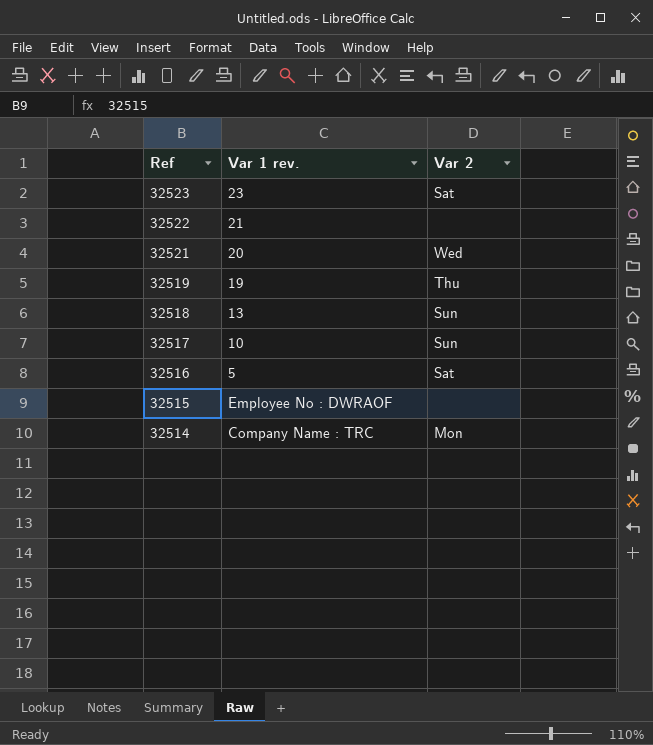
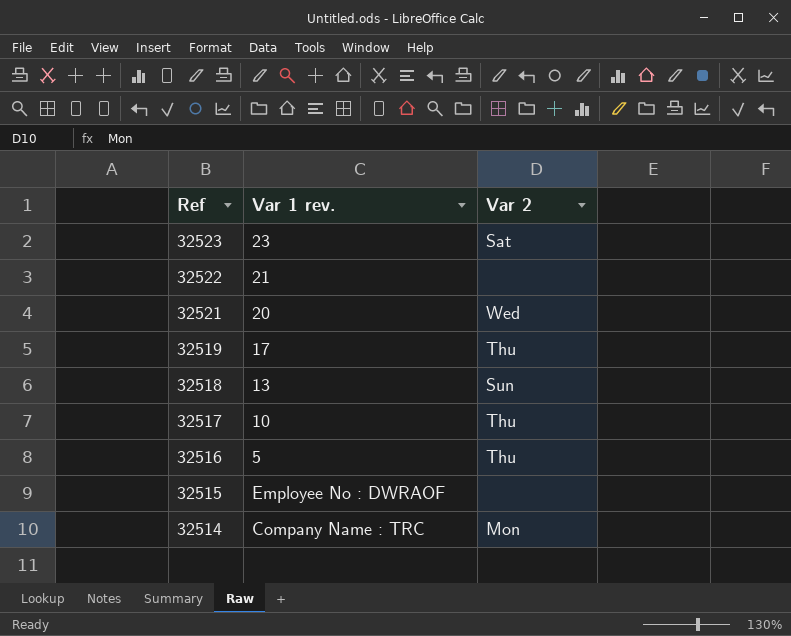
32519 | Var 1 rev.: 19 -> 17
32517 | Var 2: Sun -> Thu
32516 | Var 2: Sat -> Thu

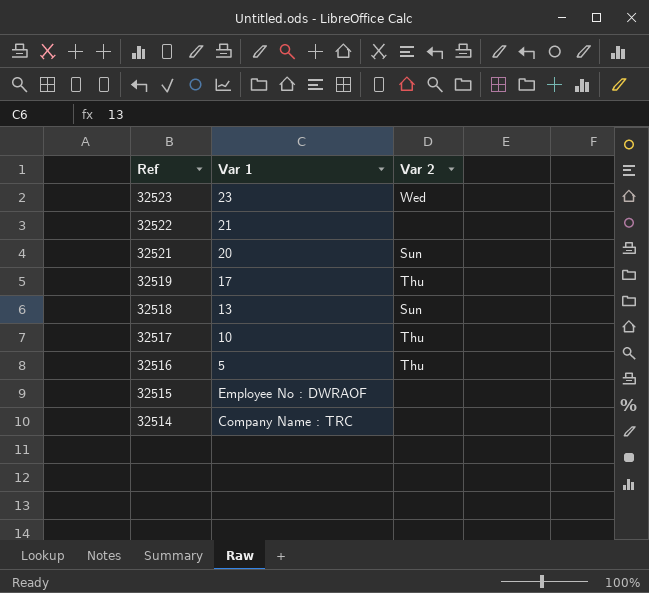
column name: Var 1 rev. -> Var 1
32523 | Var 2: Sat -> Wed
32521 | Var 2: Wed -> Sun
32514 | Var 2: Mon -> none

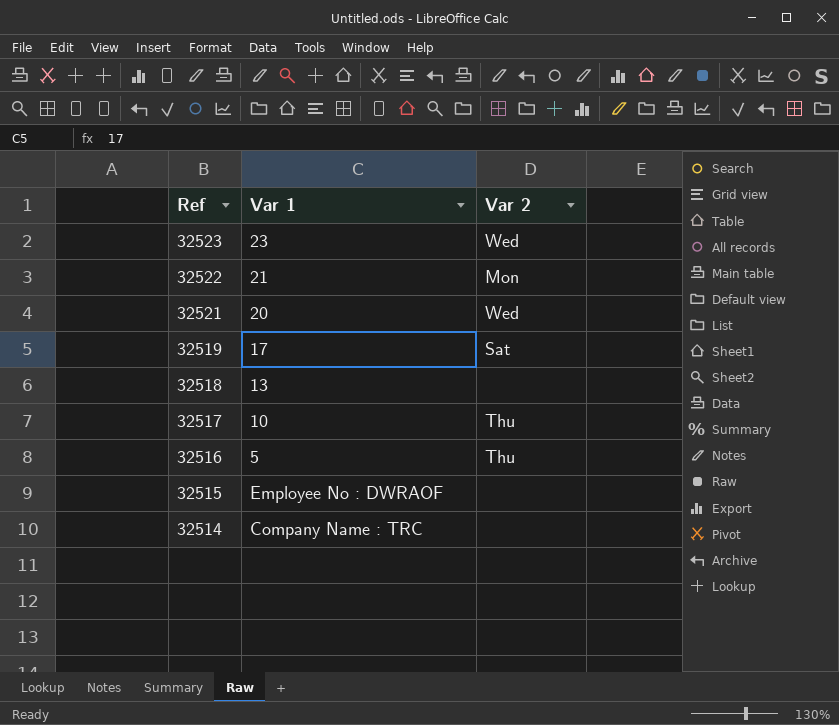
32522 | Var 2: none -> Mon
32521 | Var 2: Sun -> Wed
32519 | Var 2: Thu -> Sat
32518 | Var 2: Sun -> none

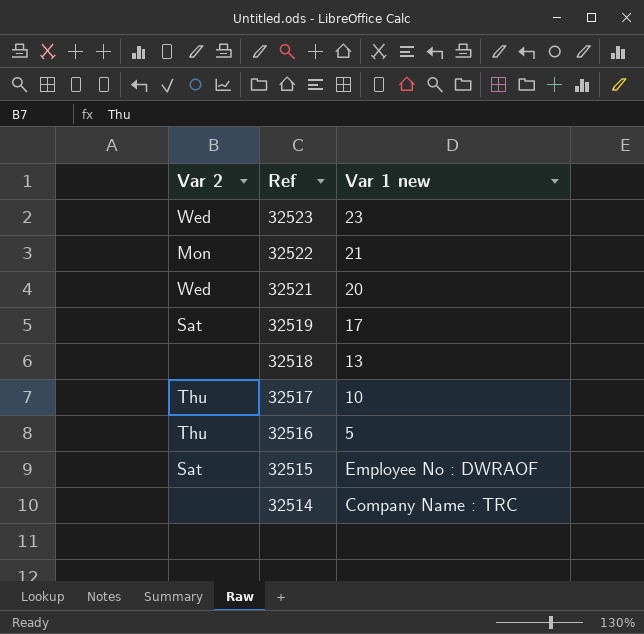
column Var 2 | position: 3 -> 1
column name: Var 1 -> Var 1 new
32515 | Var 2: none -> Sat

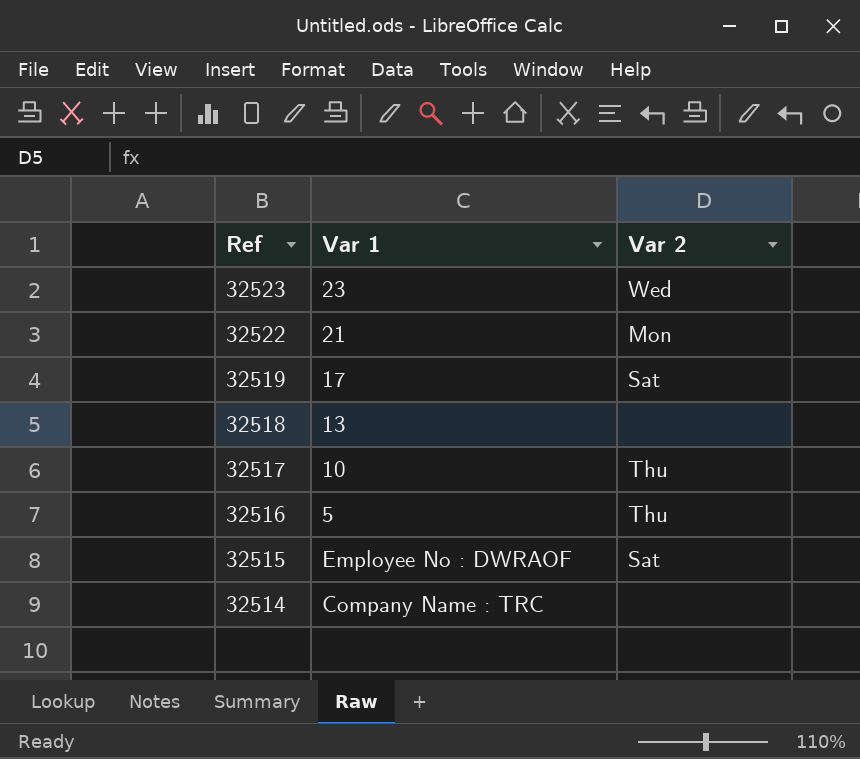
column name: Var 1 new -> Var 1
column Var 2 | position: 1 -> 3
row 32521: Wed | 20 -> none

